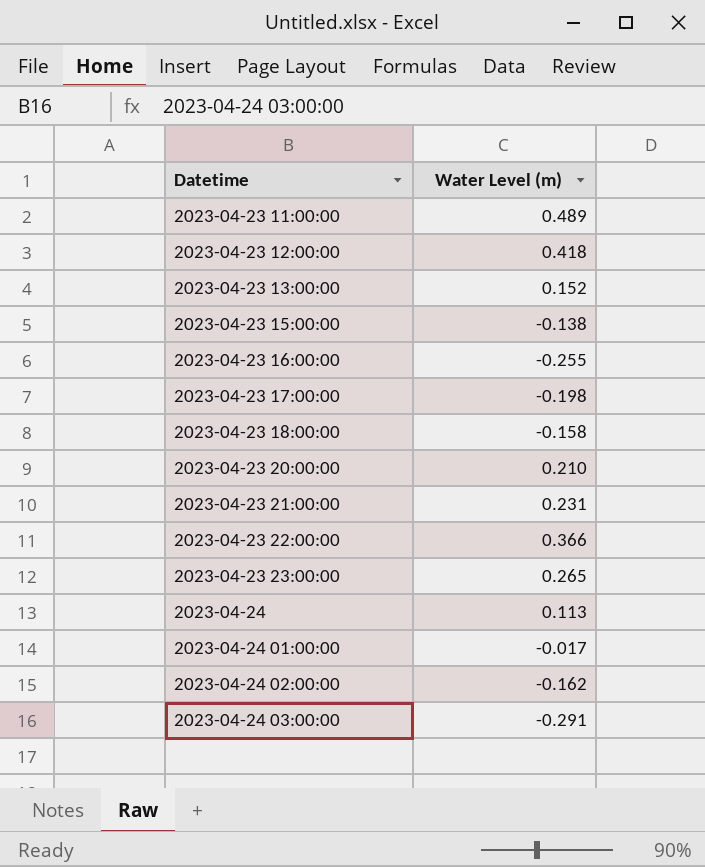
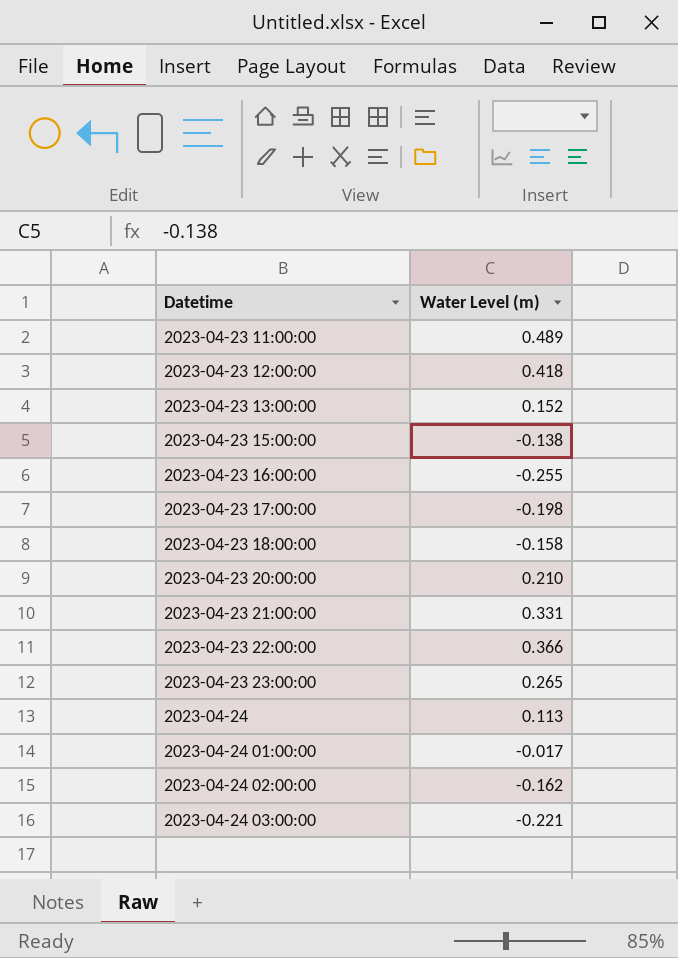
2023-04-23 21:00:00 | Water Level (m): 0.231 -> 0.331
2023-04-24 03:00:00 | Water Level (m): -0.291 -> -0.221

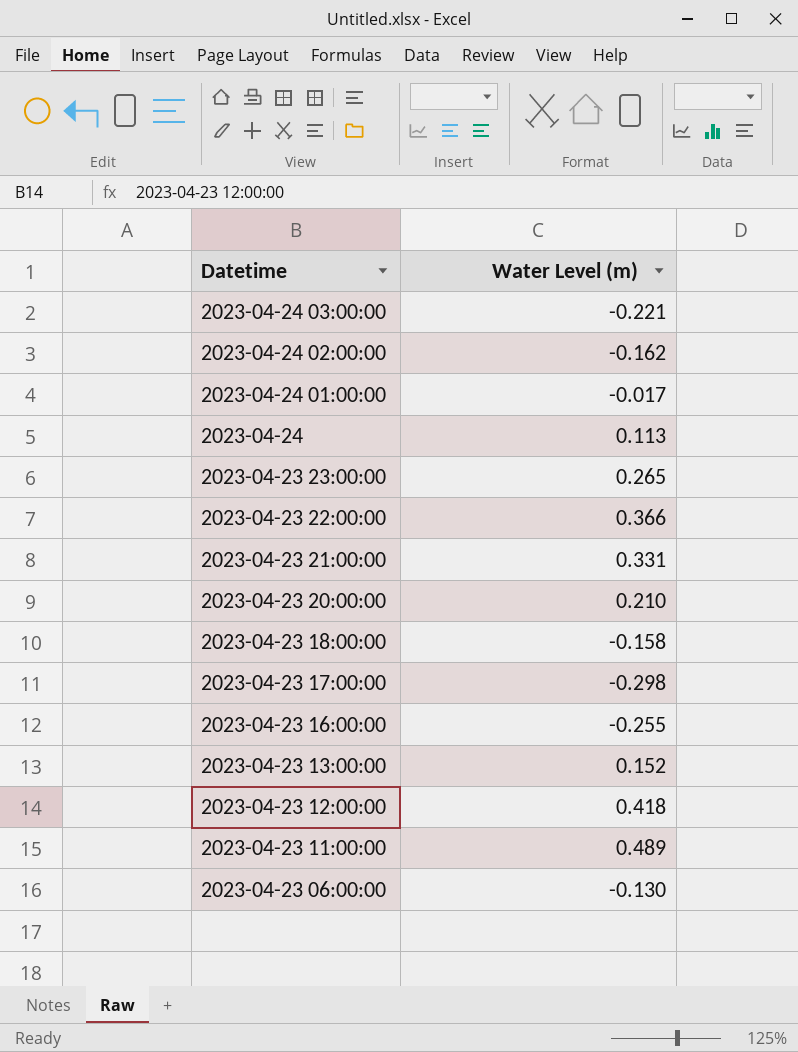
row order: Datetime ascending -> Datetime descending
row 2023-04-23 15:00:00: -0.138 -> none
2023-04-23 17:00:00 | Water Level (m): -0.198 -> -0.298
row 2023-04-23 06:00:00: none -> -0.130

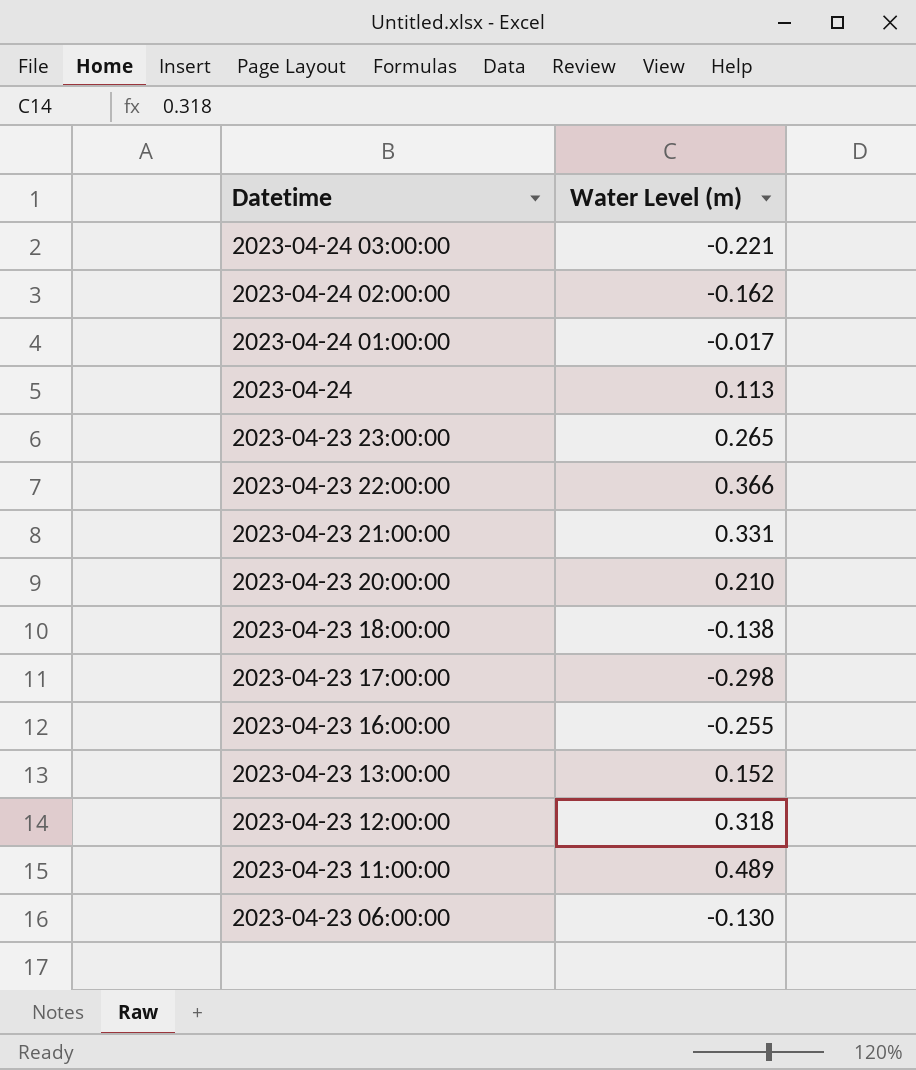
2023-04-23 18:00:00 | Water Level (m): -0.158 -> -0.138
2023-04-23 12:00:00 | Water Level (m): 0.418 -> 0.318

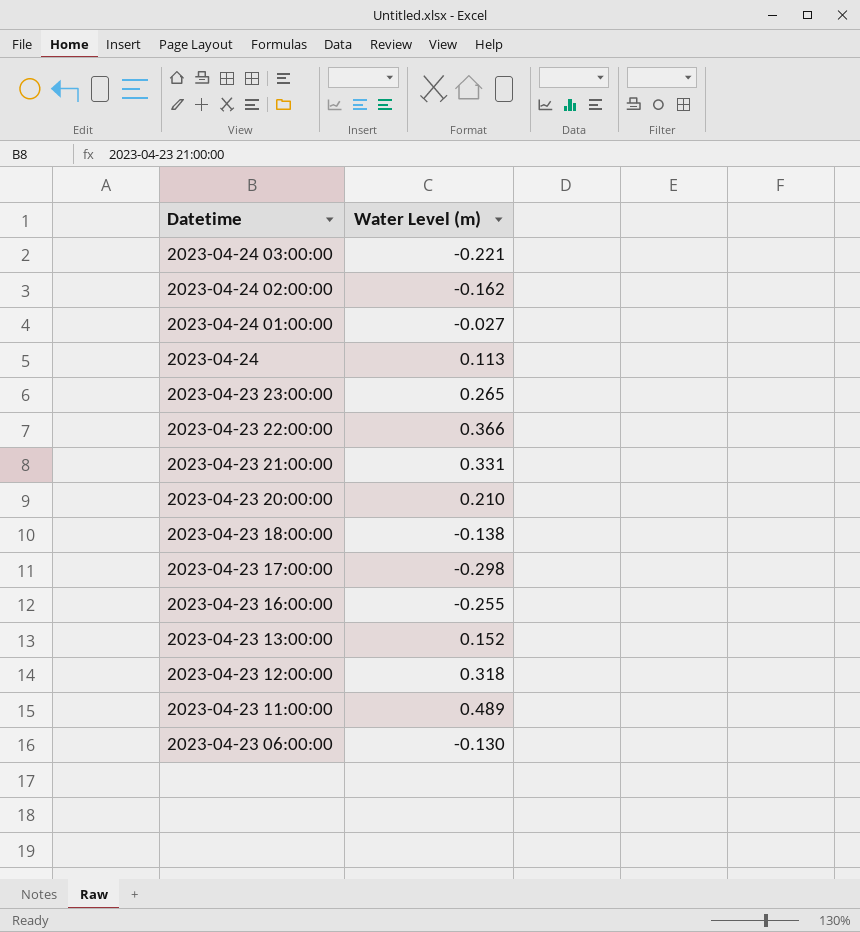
2023-04-24 01:00:00 | Water Level (m): -0.017 -> -0.027

